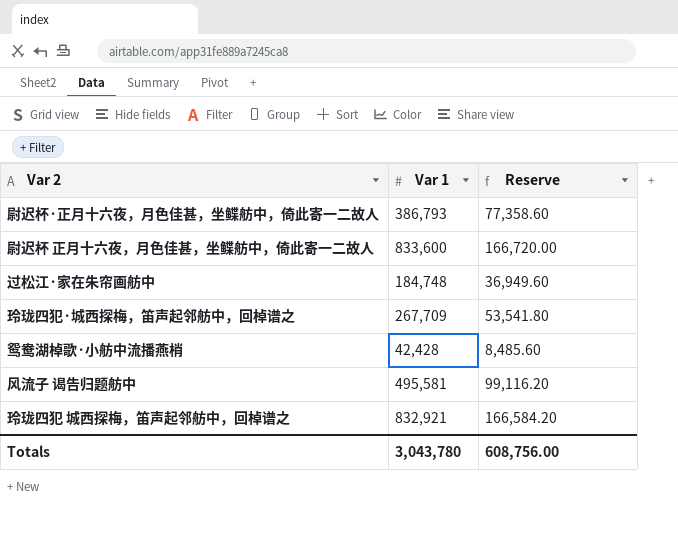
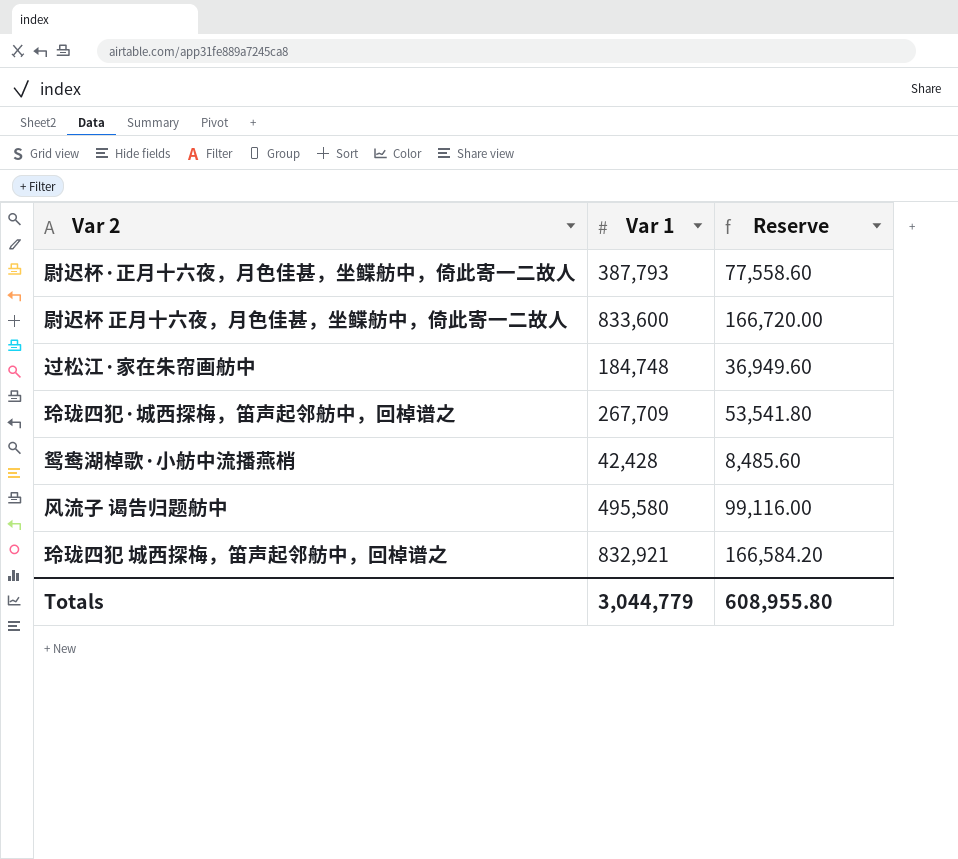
尉迟杯·正月十六夜，月色佳甚，坐鲽舫中，倚此寄一二故人 | Var 1: 386,793 -> 387,793
尉迟杯·正月十六夜，月色佳甚，坐鲽舫中，倚此寄一二故人 | Reserve: 77,358.60 -> 77,558.60
风流子 谒告归题舫中 | Var 1: 495,581 -> 495,580
风流子 谒告归题舫中 | Reserve: 99,116.20 -> 99,116.00
Totals | Var 1: 3,043,780 -> 3,044,779
Totals | Reserve: 608,756.00 -> 608,955.80

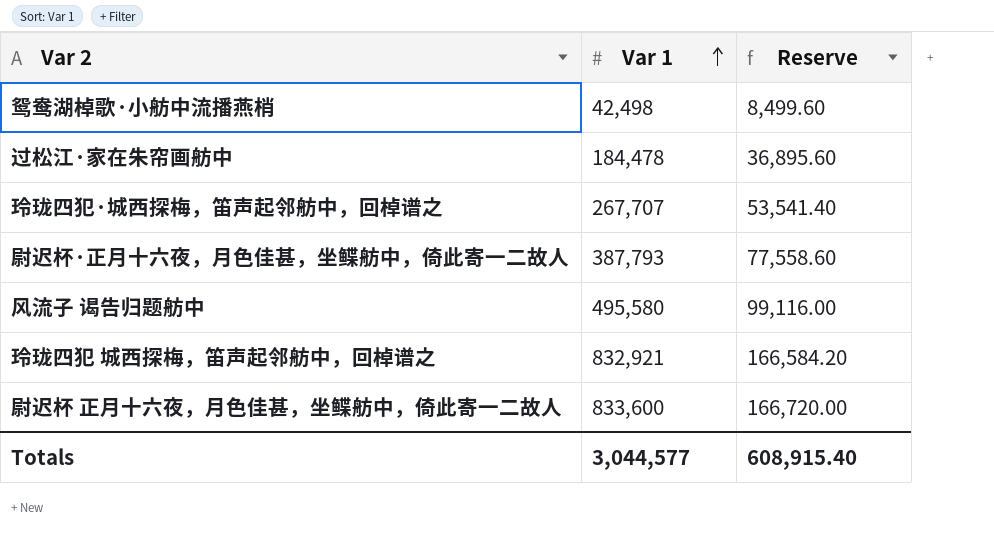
row order: none -> Var 1 ascending
鸳鸯湖棹歌·小舫中流播燕梢 | Var 1: 42,428 -> 42,498
鸳鸯湖棹歌·小舫中流播燕梢 | Reserve: 8,485.60 -> 8,499.60
过松江·家在朱帘画舫中 | Var 1: 184,748 -> 184,478
过松江·家在朱帘画舫中 | Reserve: 36,949.60 -> 36,895.60
玲珑四犯·城西探梅，笛声起邻舫中，回棹谱之 | Var 1: 267,709 -> 267,707
玲珑四犯·城西探梅，笛声起邻舫中，回棹谱之 | Reserve: 53,541.80 -> 53,541.40
Totals | Var 1: 3,044,779 -> 3,044,577
Totals | Reserve: 608,955.80 -> 608,915.40

